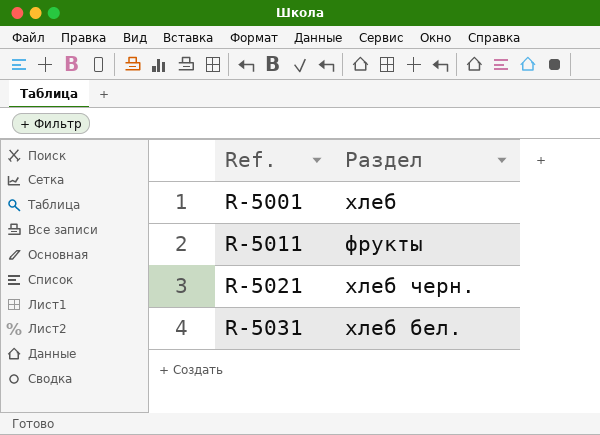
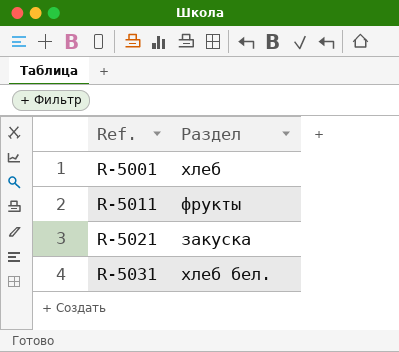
R-5021 | Раздел: хлеб черн. -> закуска

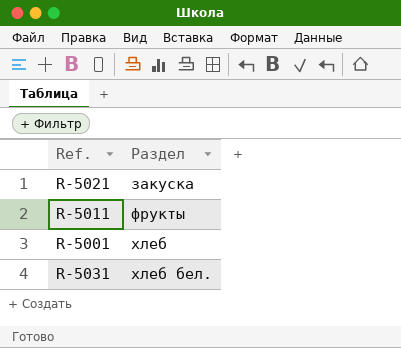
row order: Ref. ascending -> Раздел ascending

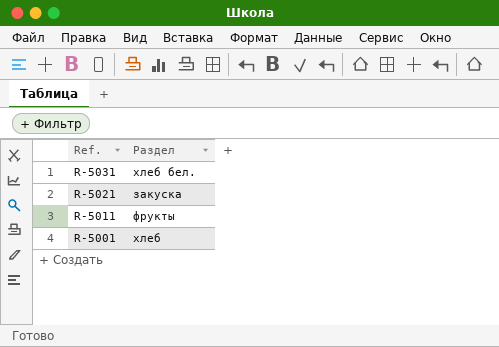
row order: Раздел ascending -> Ref. descending

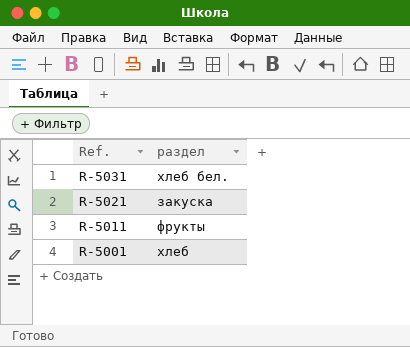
column name: Раздел -> раздел

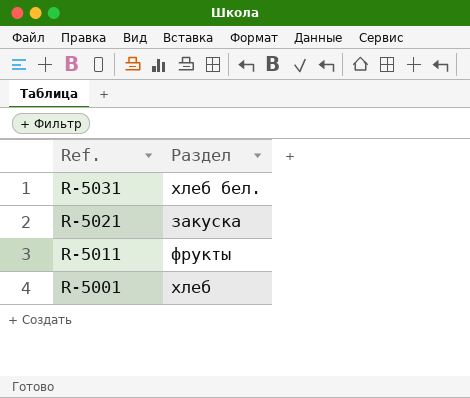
column name: раздел -> Раздел

